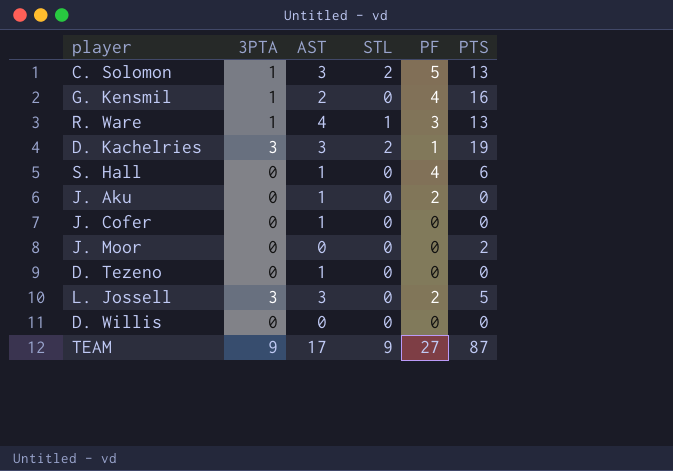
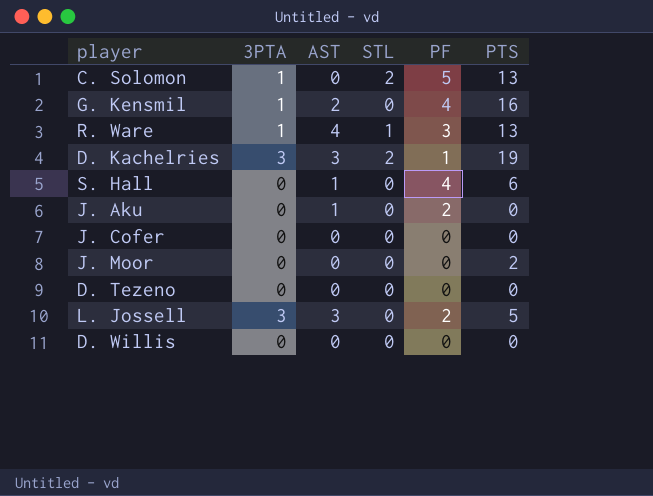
row TEAM: 9 | 17 | 9 | 27 | 87 -> none
C. Solomon | AST: 3 -> 0
J. Cofer | AST: 1 -> 0
D. Tezeno | AST: 1 -> 0

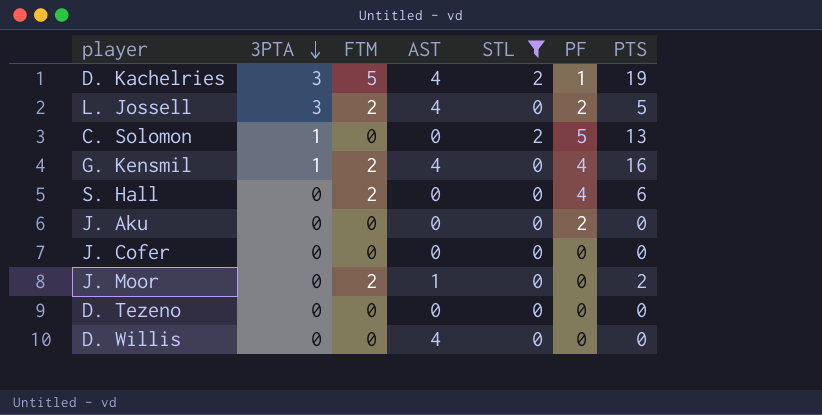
filter: none -> STL != 1
row order: none -> 3PTA descending
column FTM | position: none -> 3
D. Kachelries | AST: 3 -> 4
L. Jossell | AST: 3 -> 4
G. Kensmil | AST: 2 -> 4
S. Hall | AST: 1 -> 0
J. Aku | AST: 1 -> 0
J. Moor | AST: 0 -> 1
D. Willis | AST: 0 -> 4

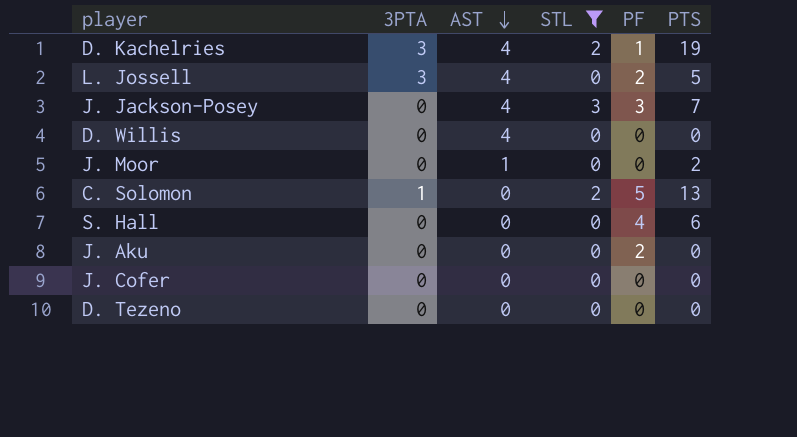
row order: 3PTA descending -> AST descending
column FTM | position: 3 -> none
row G. Kensmil: 1 | 2 | 4 | 0 | 4 | 16 -> none
row J. Jackson-Posey: none -> 0 | 4 | 3 | 3 | 7

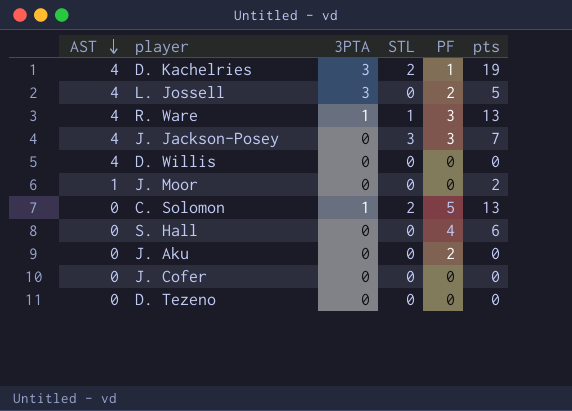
filter: STL != 1 -> none
column AST | position: 3 -> 1
column name: PTS -> pts

